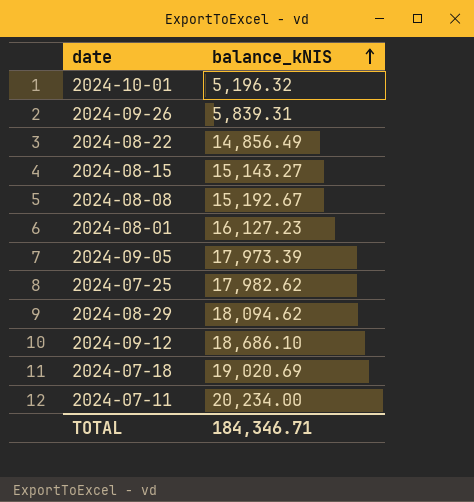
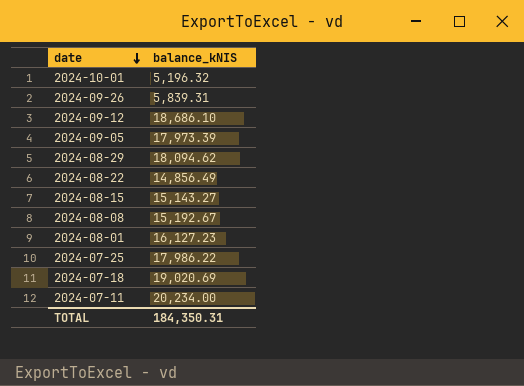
row order: balance_kNIS ascending -> date descending
2024-07-25 | balance_kNIS: 17,982.62 -> 17,986.22
TOTAL | balance_kNIS: 184,346.71 -> 184,350.31

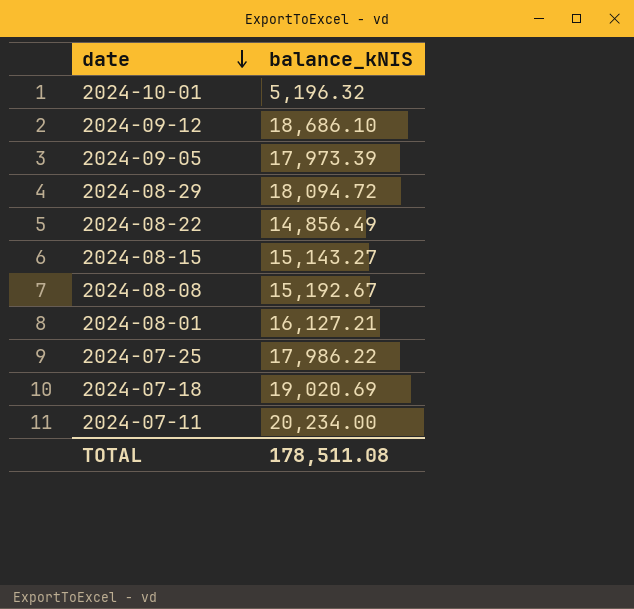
row 2024-09-26: 5,839.31 -> none
2024-08-29 | balance_kNIS: 18,094.62 -> 18,094.72
2024-08-01 | balance_kNIS: 16,127.23 -> 16,127.21
TOTAL | balance_kNIS: 184,350.31 -> 178,511.08

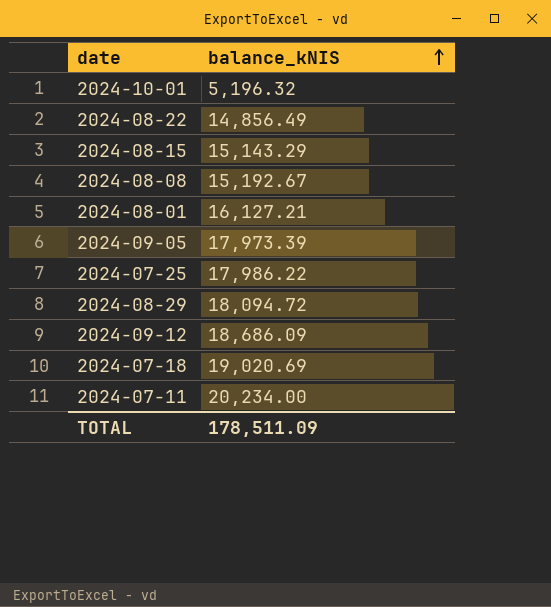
row order: date descending -> balance_kNIS ascending
2024-08-15 | balance_kNIS: 15,143.27 -> 15,143.29
2024-09-12 | balance_kNIS: 18,686.10 -> 18,686.09
TOTAL | balance_kNIS: 178,511.08 -> 178,511.09

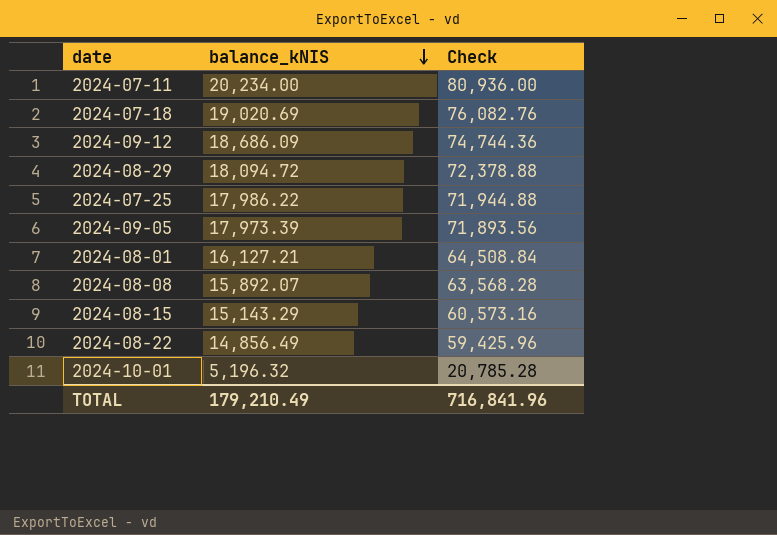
row order: balance_kNIS ascending -> balance_kNIS descending
column Check | formula: none -> [balance_kNIS] * 4
2024-08-08 | balance_kNIS: 15,192.67 -> 15,892.07
TOTAL | balance_kNIS: 178,511.09 -> 179,210.49

